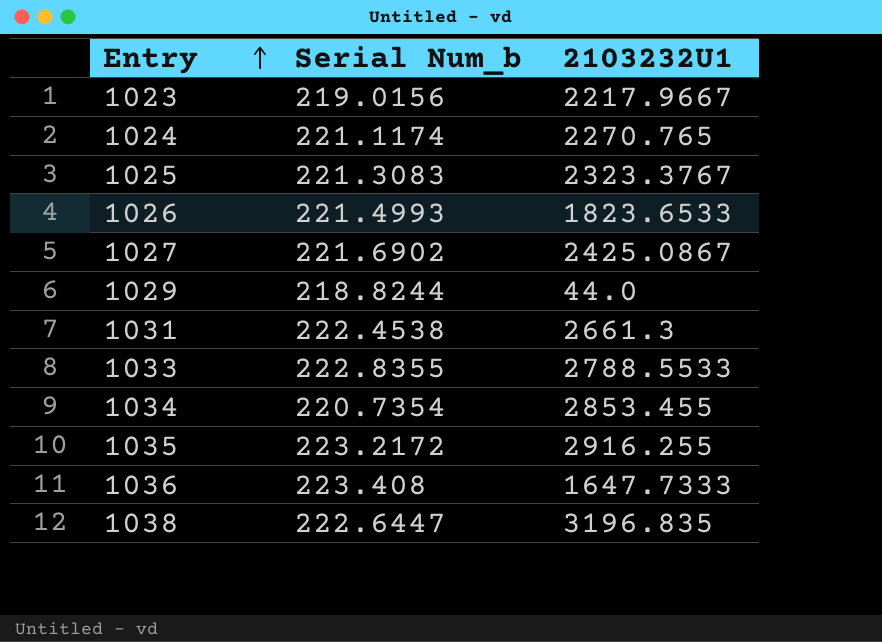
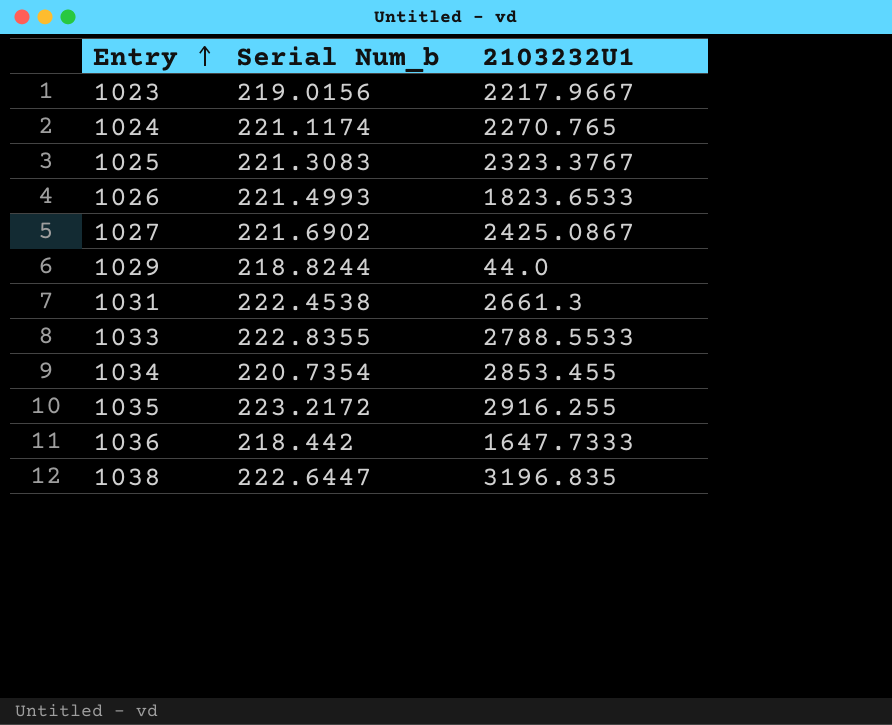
1036 | Serial Num_b: 223.408 -> 218.442

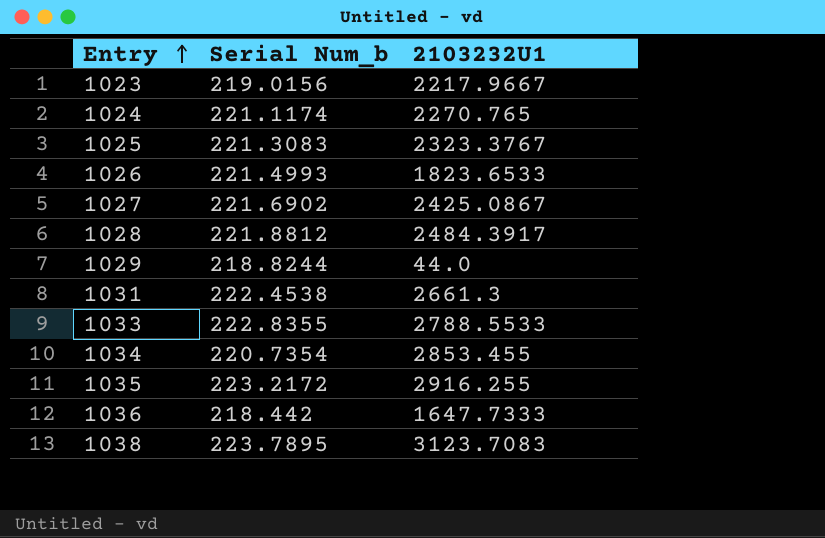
row 1028: none -> 221.8812 | 2484.3917
1038 | Serial Num_b: 222.6447 -> 223.7895
1038 | 2103232U1: 3196.835 -> 3123.7083

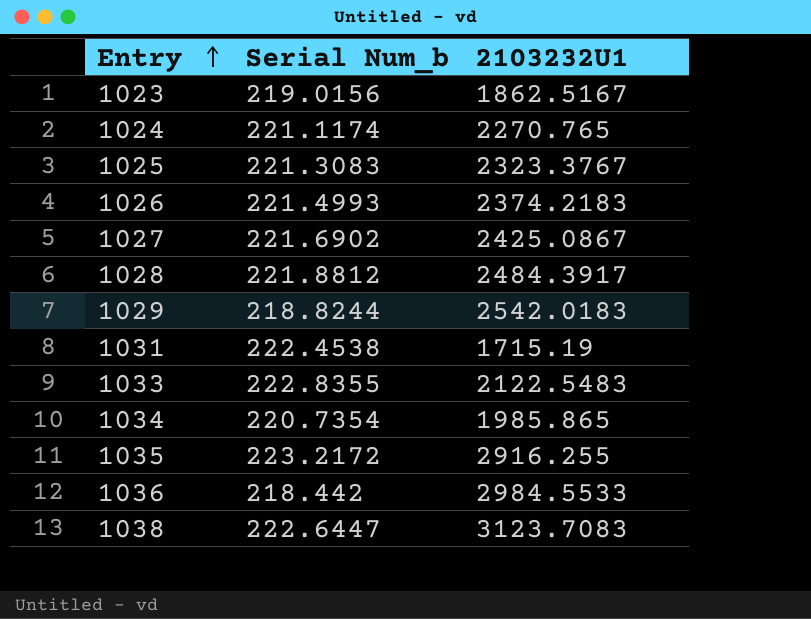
1023 | 2103232U1: 2217.9667 -> 1862.5167
1026 | 2103232U1: 1823.6533 -> 2374.2183
1029 | 2103232U1: 44.0 -> 2542.0183
1031 | 2103232U1: 2661.3 -> 1715.19
1033 | 2103232U1: 2788.5533 -> 2122.5483
1034 | 2103232U1: 2853.455 -> 1985.865
1036 | 2103232U1: 1647.7333 -> 2984.5533
1038 | Serial Num_b: 223.7895 -> 222.6447

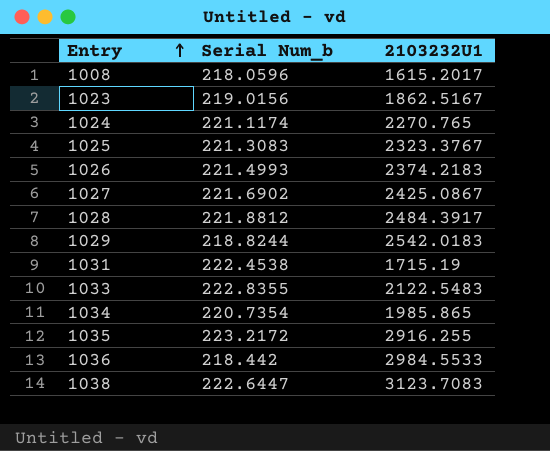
row 1008: none -> 218.0596 | 1615.2017

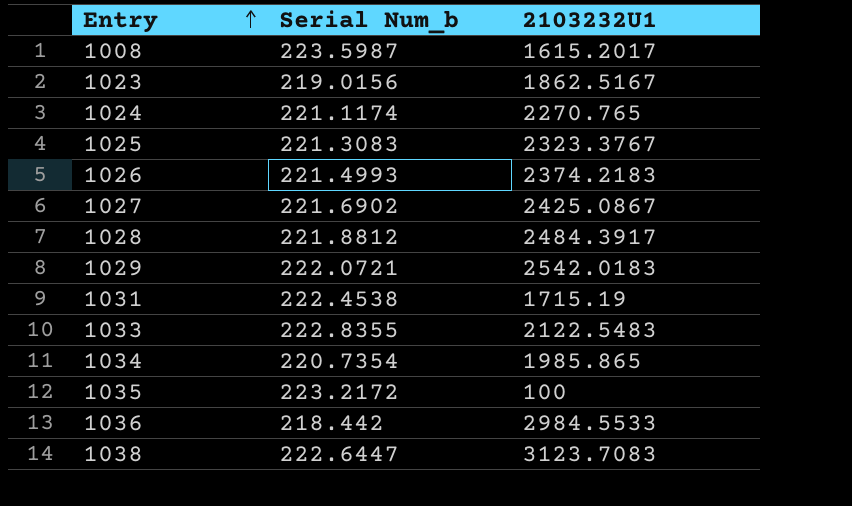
1008 | Serial Num_b: 218.0596 -> 223.5987
1029 | Serial Num_b: 218.8244 -> 222.0721
1035 | 2103232U1: 2916.255 -> 100

